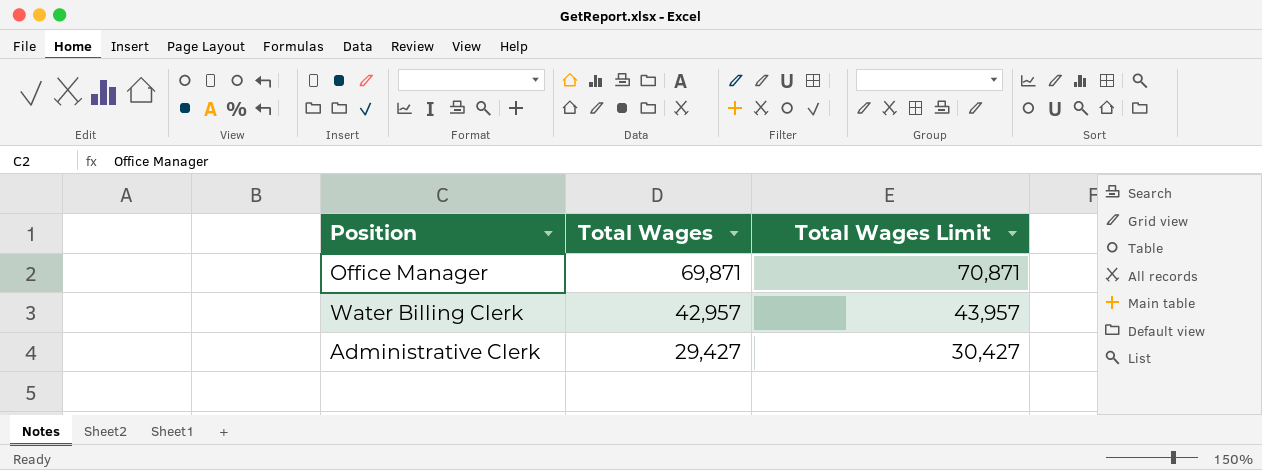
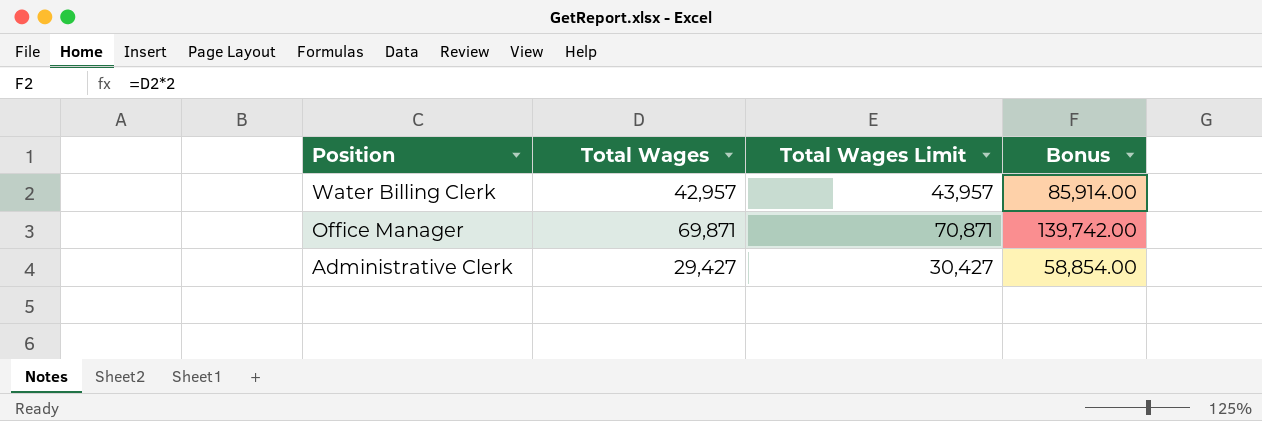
row order: Total Wages descending -> Position descending
column Bonus | formula: none -> [Total Wages] * 2

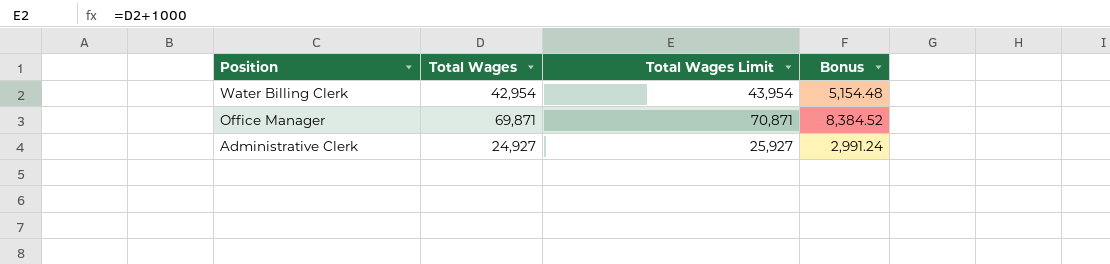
column Bonus | formula: [Total Wages] * 2 -> [Total Wages] * 0.12
Water Billing Clerk | Total Wages: 42,957 -> 42,954
Water Billing Clerk | Total Wages Limit: 43,957 -> 43,954
Administrative Clerk | Total Wages: 29,427 -> 24,927
Administrative Clerk | Total Wages Limit: 30,427 -> 25,927

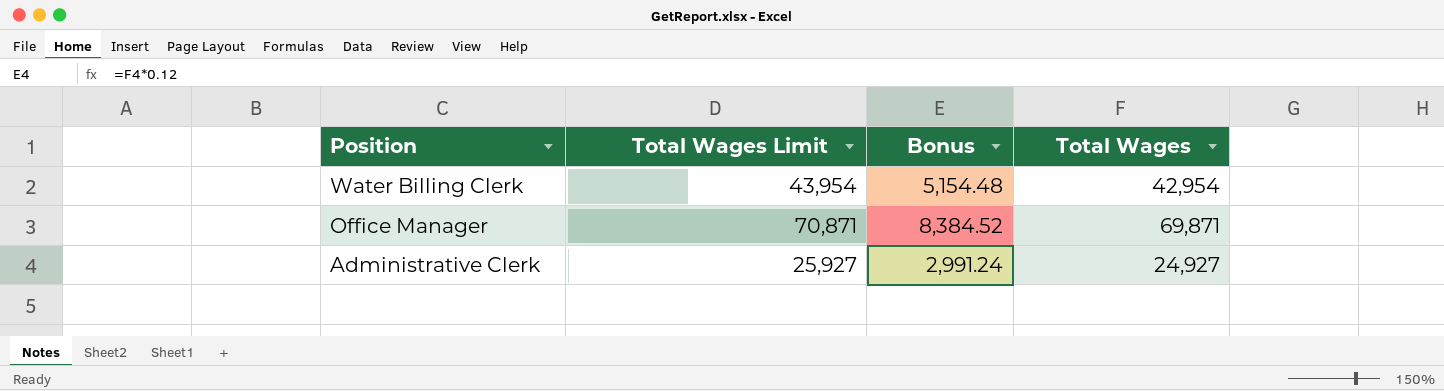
column Total Wages | position: 2 -> 4

